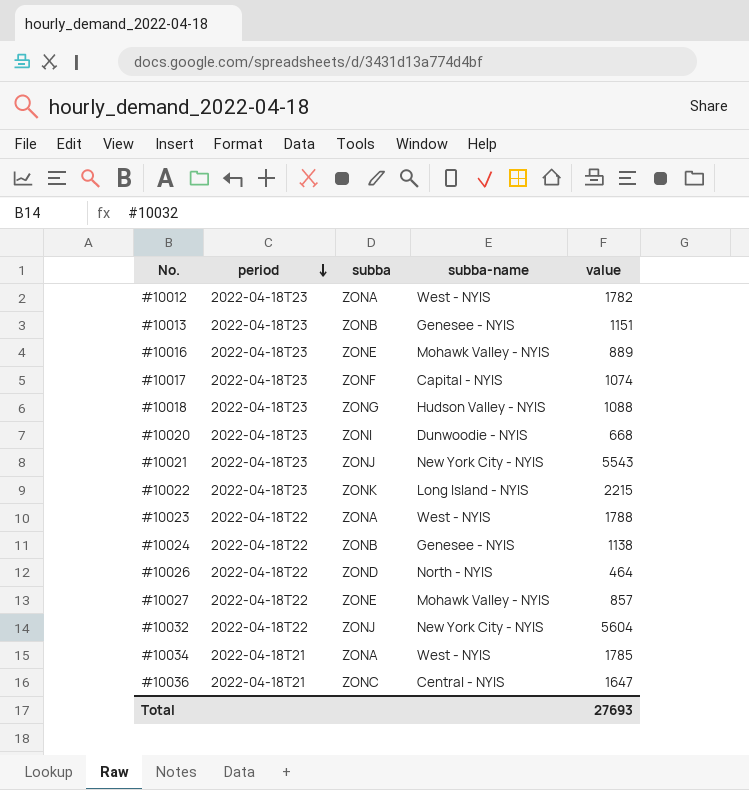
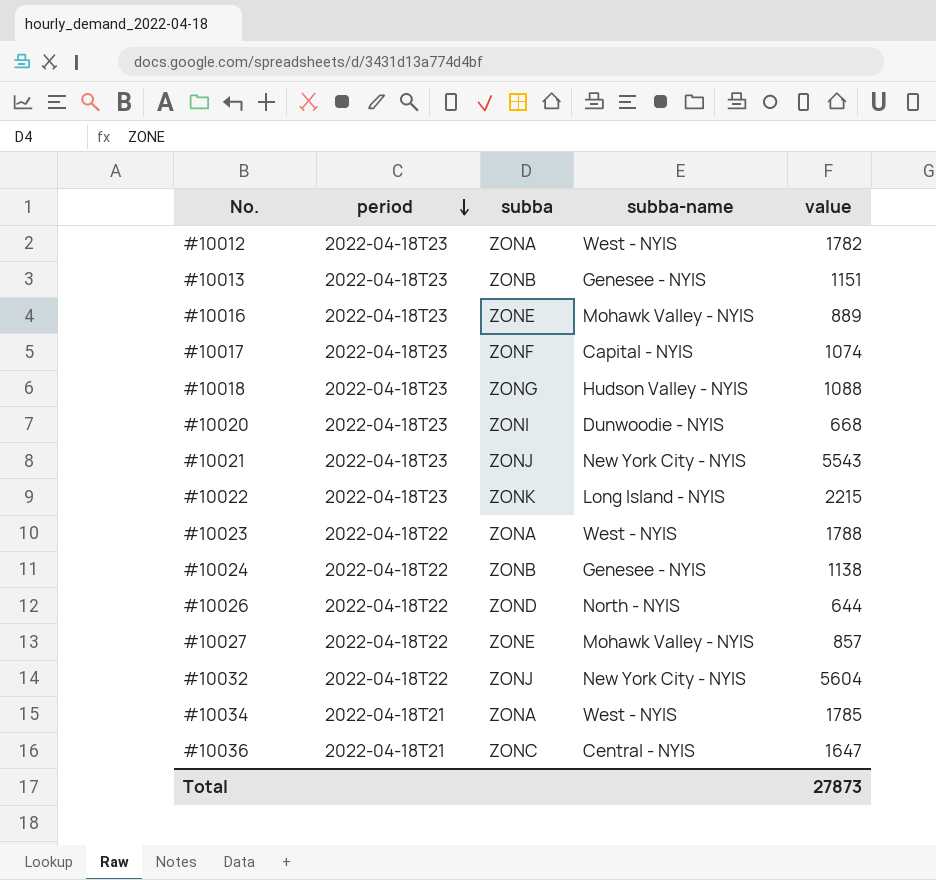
#10026 | value: 464 -> 644
Total | value: 27693 -> 27873

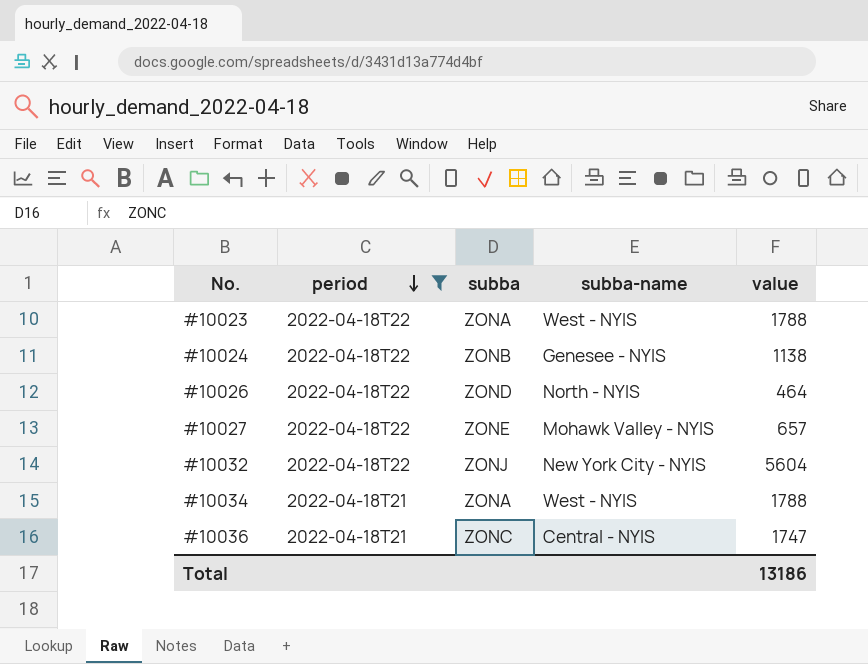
filter: none -> period != 2022-04-18T23
#10026 | value: 644 -> 464
#10027 | value: 857 -> 657
#10034 | value: 1785 -> 1788
#10036 | value: 1647 -> 1747
Total | value: 27873 -> 13186

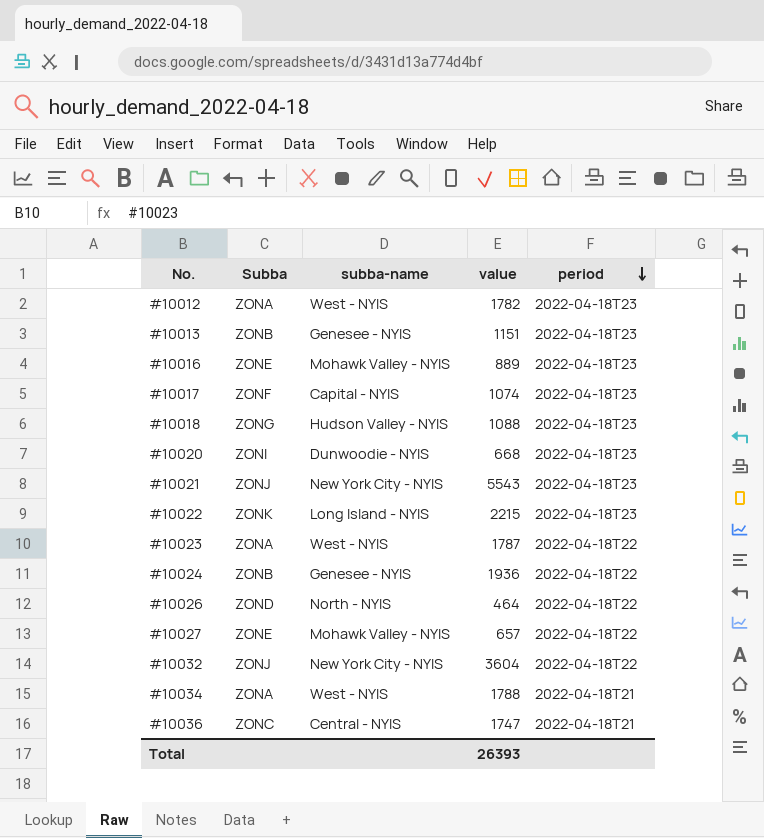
filter: period != 2022-04-18T23 -> none
column name: subba -> Subba
column period | position: 2 -> 5
#10023 | value: 1788 -> 1787
#10024 | value: 1138 -> 1936
#10032 | value: 5604 -> 3604
Total | value: 13186 -> 26393

